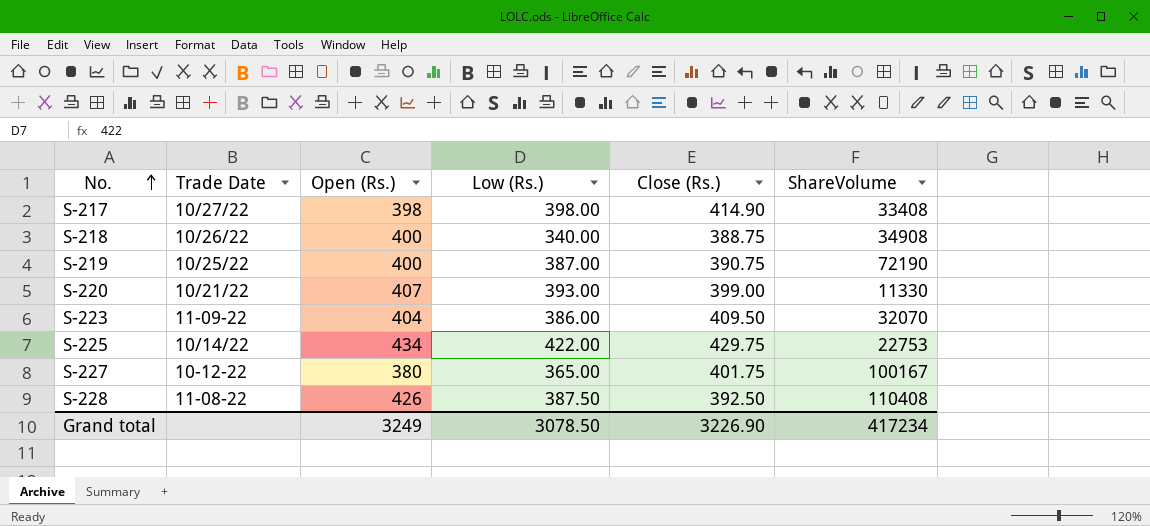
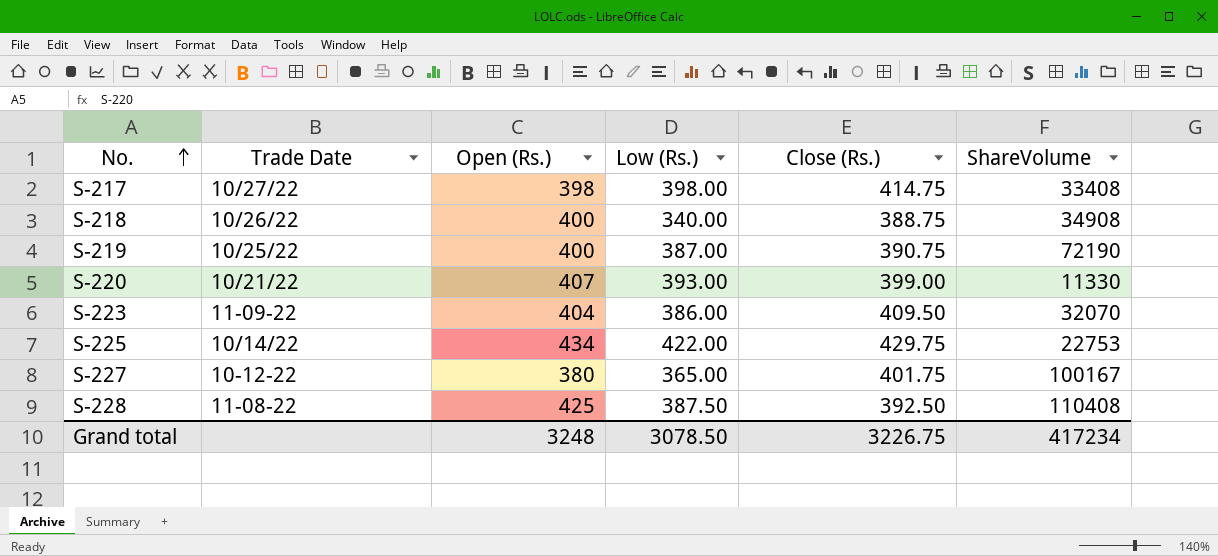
S-217 | Close (Rs.): 414.90 -> 414.75
S-228 | Open (Rs.): 426 -> 425
Grand total | Open (Rs.): 3249 -> 3248
Grand total | Close (Rs.): 3226.90 -> 3226.75

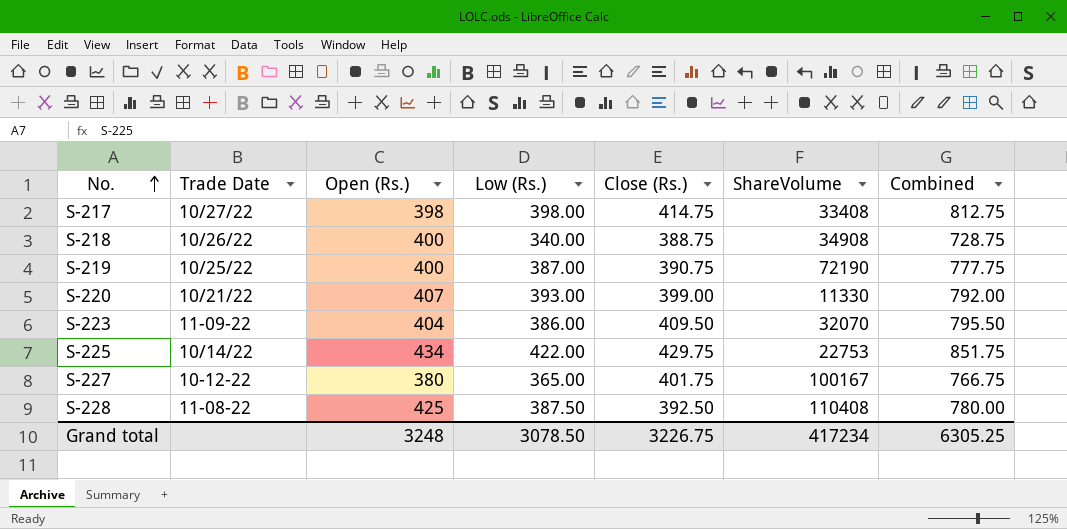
column Combined | formula: none -> [Low (Rs.)] + [Close (Rs.)]

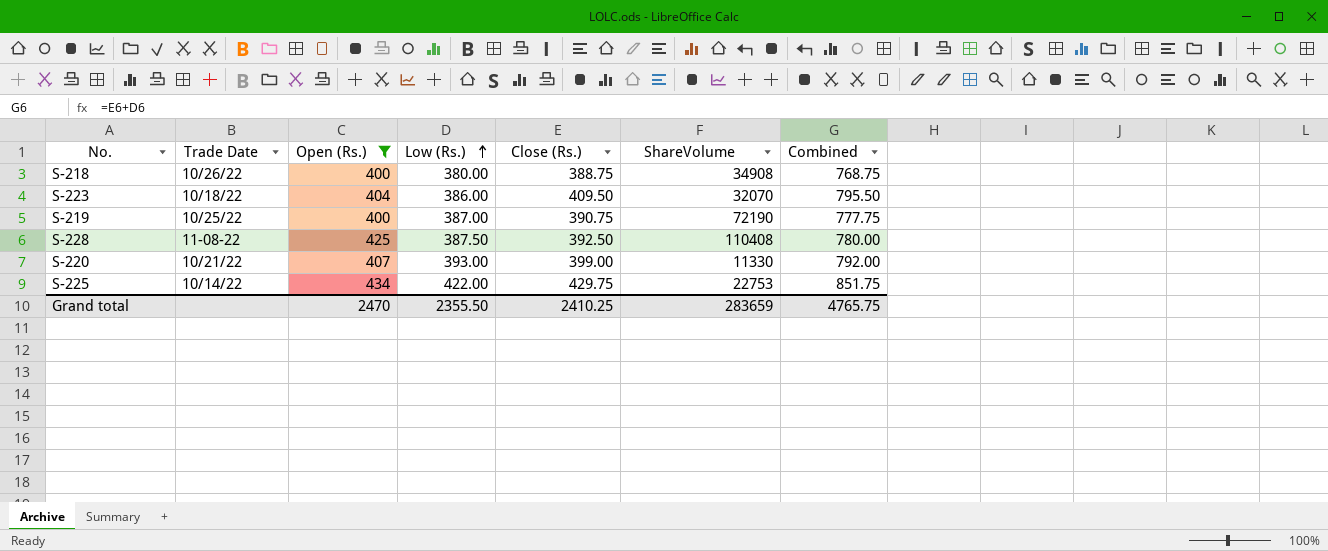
filter: none -> Open (Rs.) >= 400
row order: No. ascending -> Low (Rs.) ascending
S-218 | Low (Rs.): 340.00 -> 380.00
S-218 | Combined: 728.75 -> 768.75
S-223 | Trade Date: 11-09-22 -> 10/18/22
Grand total | Open (Rs.): 3248 -> 2470
Grand total | Low (Rs.): 3078.50 -> 2355.50
Grand total | Close (Rs.): 3226.75 -> 2410.25
Grand total | ShareVolume: 417234 -> 283659
Grand total | Combined: 6305.25 -> 4765.75

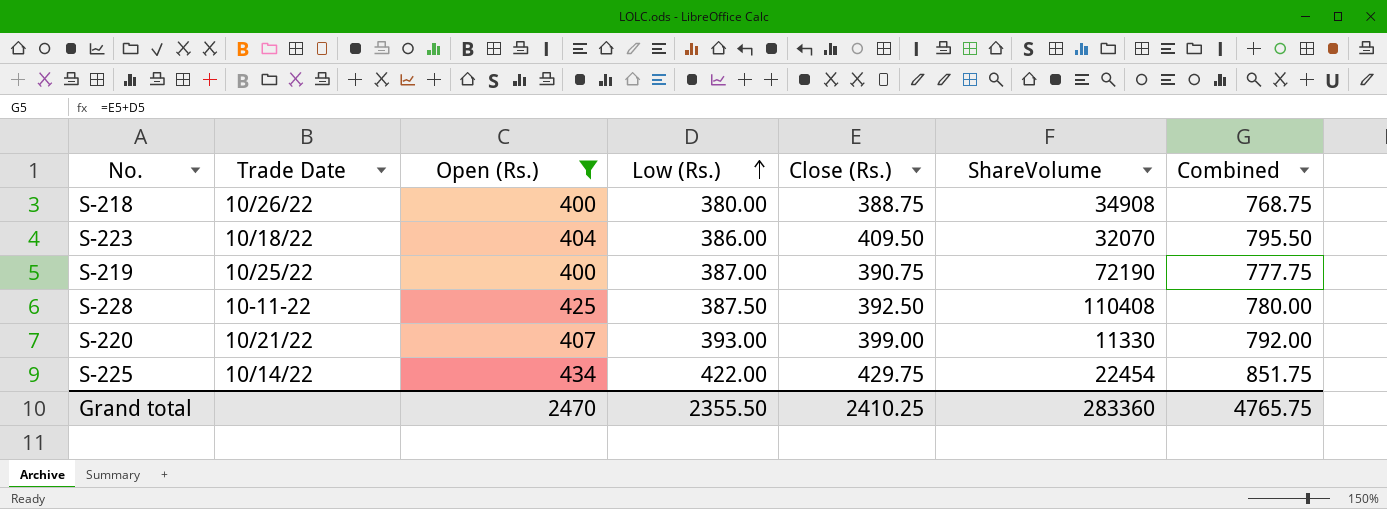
S-228 | Trade Date: 11-08-22 -> 10-11-22
S-225 | ShareVolume: 22753 -> 22454
Grand total | ShareVolume: 283659 -> 283360

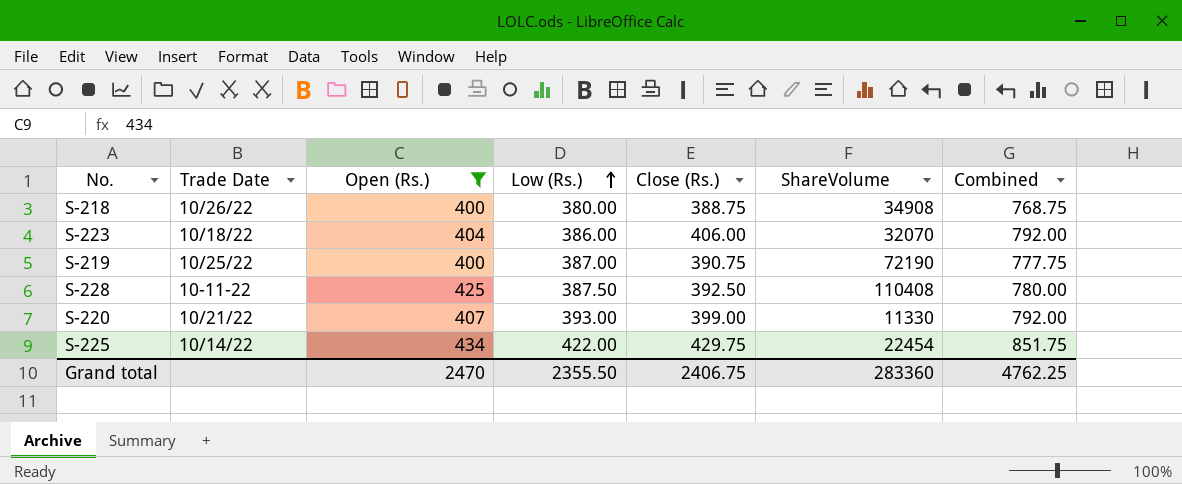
S-223 | Close (Rs.): 409.50 -> 406.00
S-223 | Combined: 795.50 -> 792.00
Grand total | Close (Rs.): 2410.25 -> 2406.75
Grand total | Combined: 4765.75 -> 4762.25

